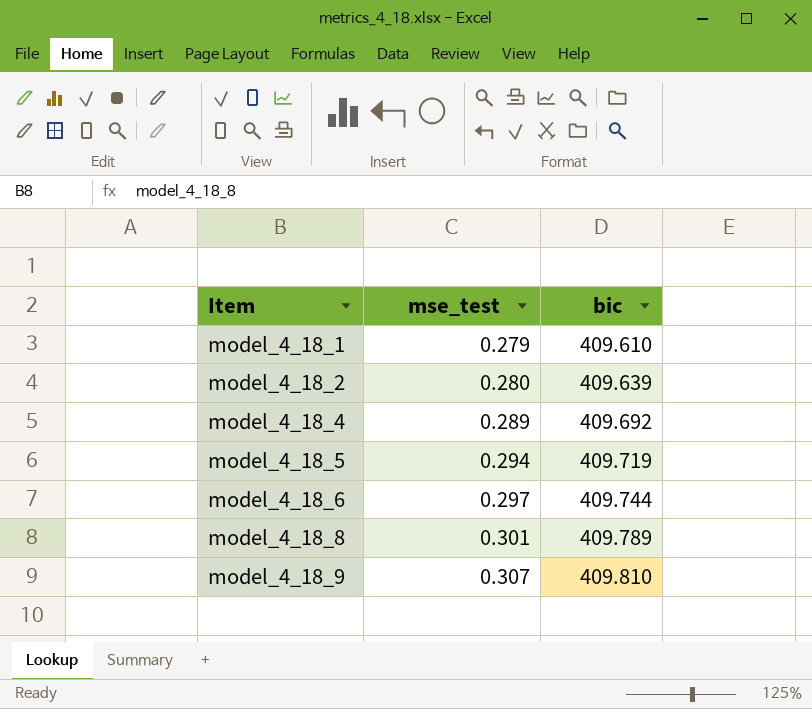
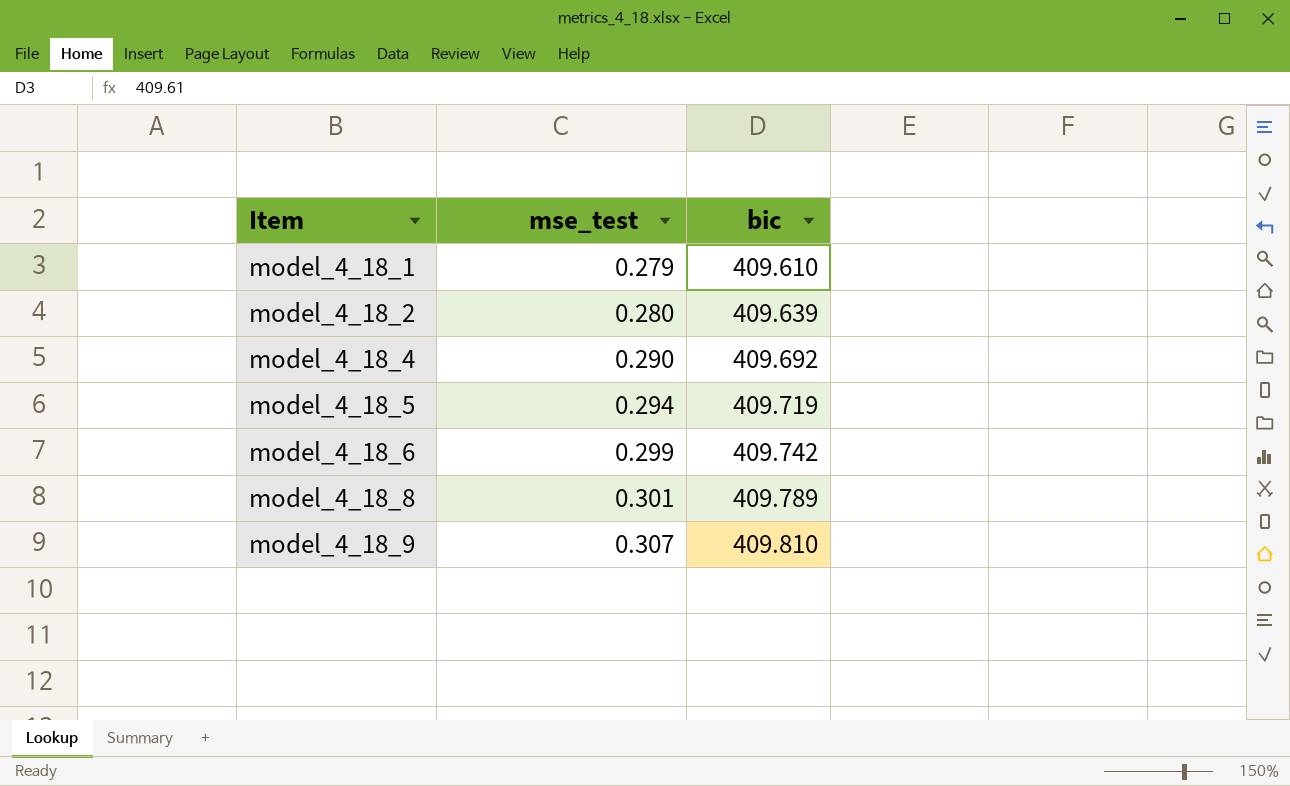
model_4_18_4 | mse_test: 0.289 -> 0.290
model_4_18_6 | mse_test: 0.297 -> 0.299
model_4_18_6 | bic: 409.744 -> 409.742

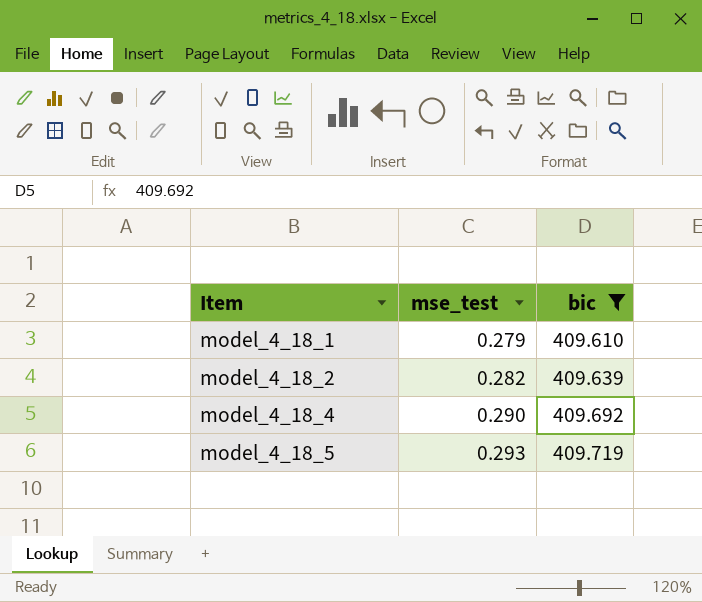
filter: none -> bic <= 409.719
model_4_18_2 | mse_test: 0.280 -> 0.282
model_4_18_5 | mse_test: 0.294 -> 0.293

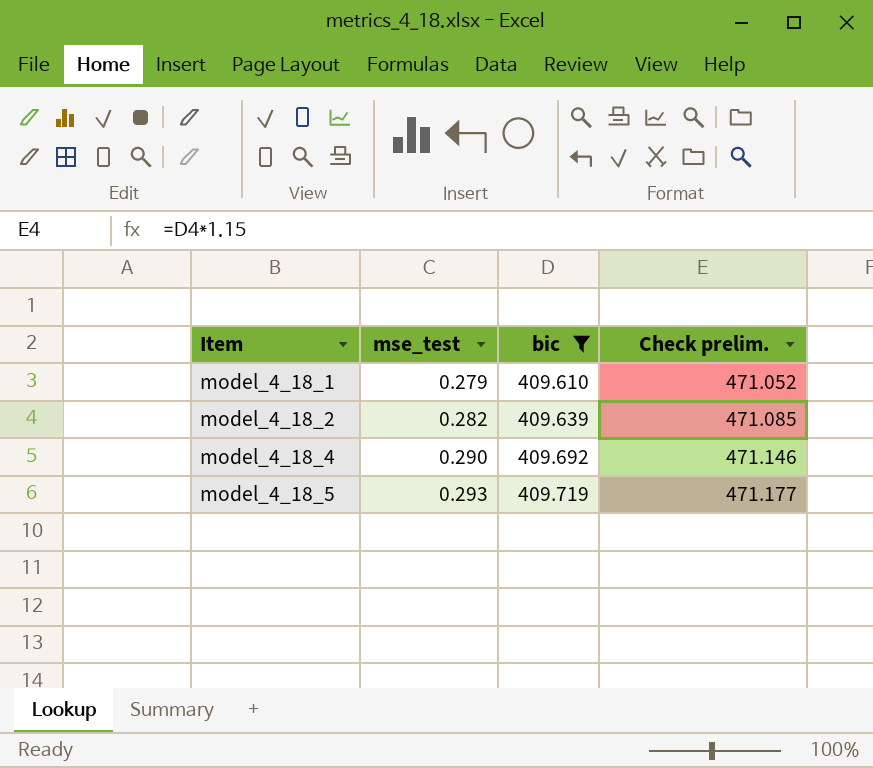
column Check prelim. | formula: none -> [bic] * 1.15

